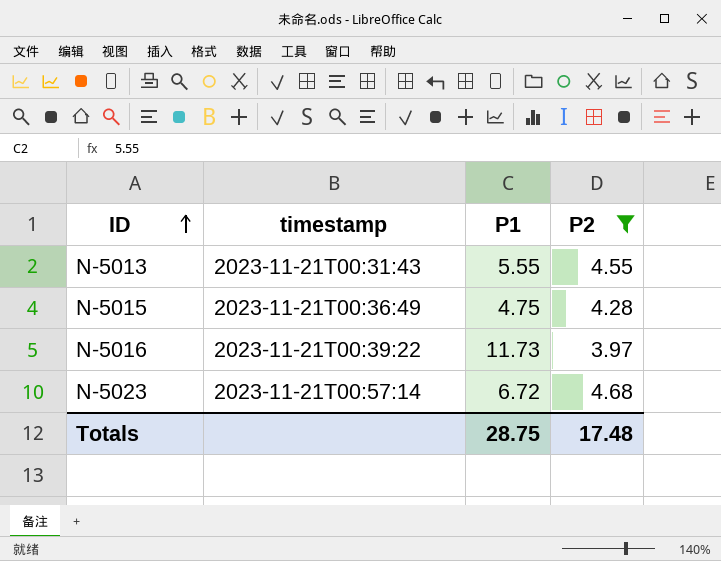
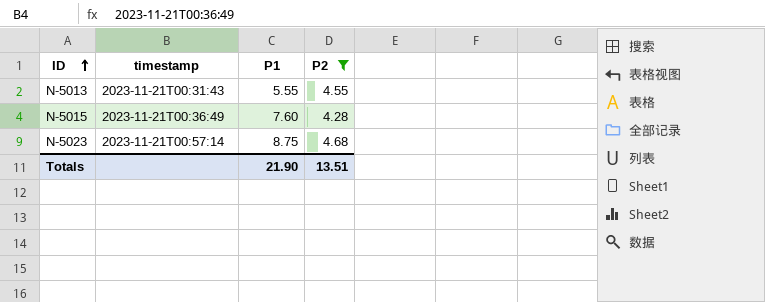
row N-5016: 2023-11-21T00:39:22 | 11.73 | 3.97 -> none
N-5015 | P1: 4.75 -> 7.60
N-5023 | P1: 6.72 -> 8.75
Totals | P1: 28.75 -> 21.90
Totals | P2: 17.48 -> 13.51

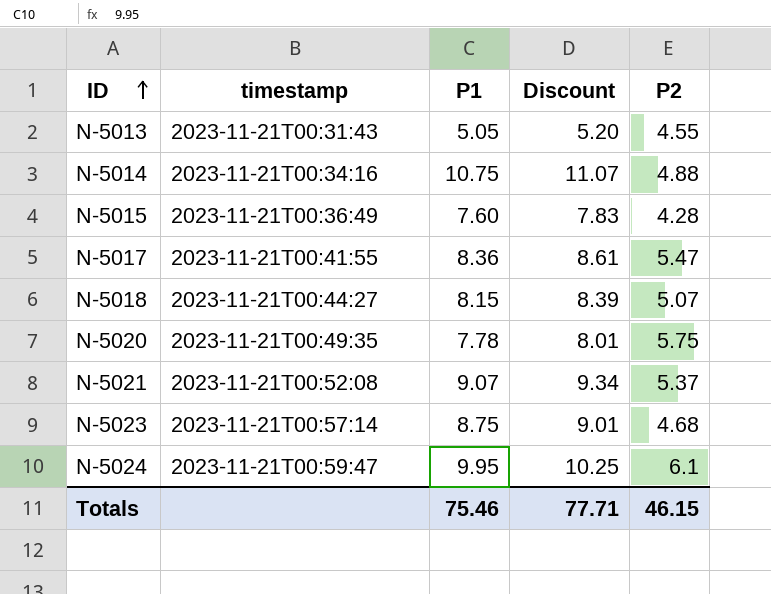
filter: P2 <= 4.68 -> none
column Discount | formula: none -> [P1] * 1.03
N-5013 | P1: 5.55 -> 5.05
Totals | P1: 21.90 -> 75.46
Totals | P2: 13.51 -> 46.15

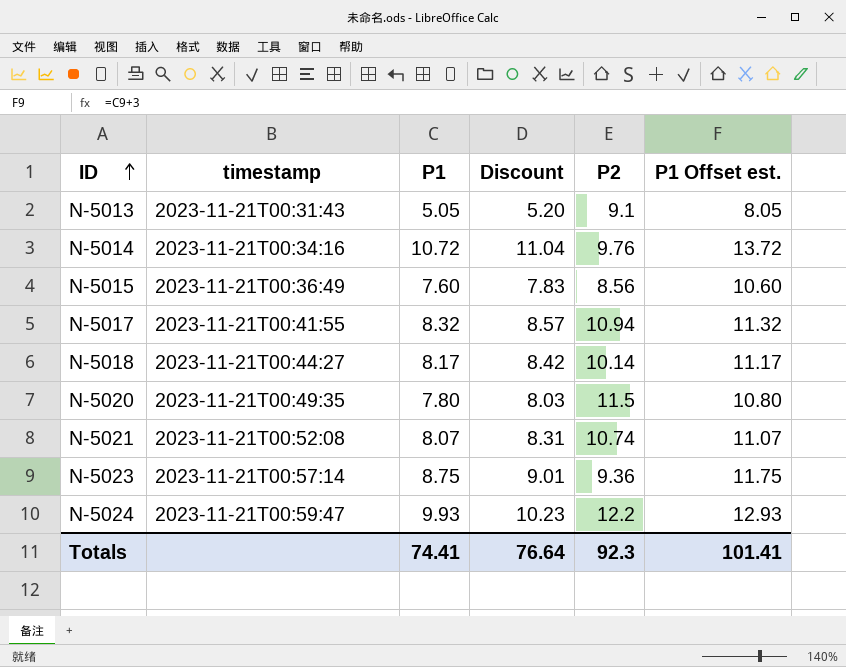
column P1 Offset est. | formula: none -> [P1] + 3
N-5013 | P2: 4.55 -> 9.1
N-5014 | P1: 10.75 -> 10.72
N-5014 | Discount: 11.07 -> 11.04
N-5014 | P2: 4.88 -> 9.76
N-5015 | P2: 4.28 -> 8.56
N-5017 | P1: 8.36 -> 8.32
N-5017 | Discount: 8.61 -> 8.57
N-5017 | P2: 5.47 -> 10.94
N-5018 | P1: 8.15 -> 8.17
N-5018 | Discount: 8.39 -> 8.42
N-5018 | P2: 5.07 -> 10.14
N-5020 | P1: 7.78 -> 7.80
N-5020 | Discount: 8.01 -> 8.03
N-5020 | P2: 5.75 -> 11.5
N-5021 | P1: 9.07 -> 8.07
N-5021 | Discount: 9.34 -> 8.31
N-5021 | P2: 5.37 -> 10.74
N-5023 | P2: 4.68 -> 9.36
N-5024 | P1: 9.95 -> 9.93
N-5024 | Discount: 10.25 -> 10.23
N-5024 | P2: 6.1 -> 12.2
Totals | P1: 75.46 -> 74.41
Totals | Discount: 77.71 -> 76.64
Totals | P2: 46.15 -> 92.3

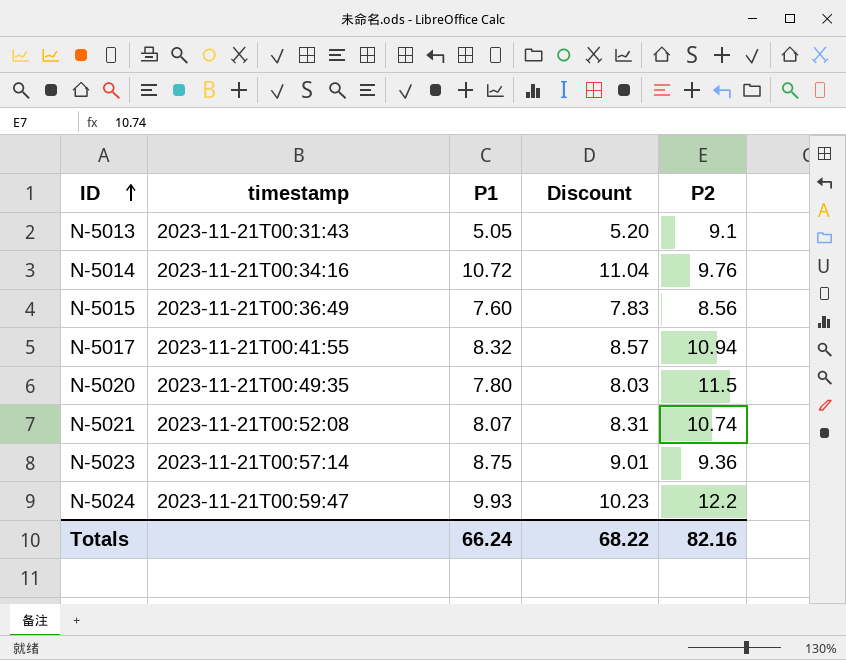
column P1 Offset est. | formula: [P1] + 3 -> none
row N-5018: 2023-11-21T00:44:27 | 8.17 | 8.42 | 10.14 | 11.17 -> none
Totals | P1: 74.41 -> 66.24
Totals | Discount: 76.64 -> 68.22
Totals | P2: 92.3 -> 82.16

